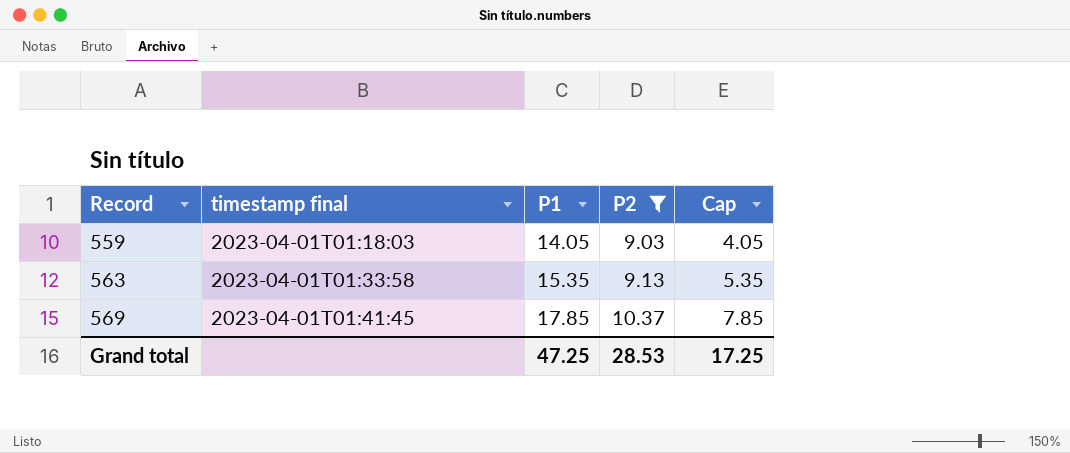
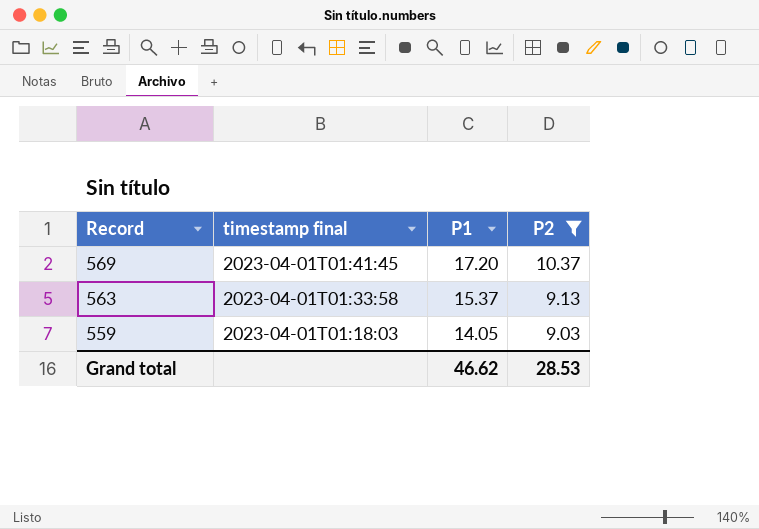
row order: Record ascending -> Record descending
column Cap | formula: [P1] - 10 -> none
569 | P1: 17.85 -> 17.20
563 | P1: 15.35 -> 15.37
Grand total | P1: 47.25 -> 46.62

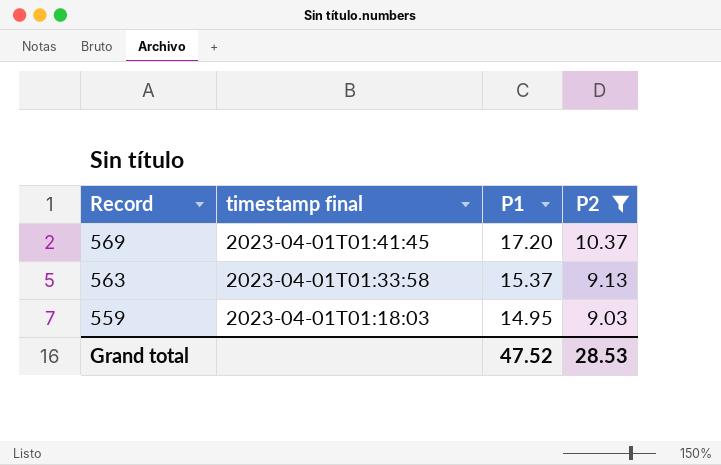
559 | P1: 14.05 -> 14.95
Grand total | P1: 46.62 -> 47.52

